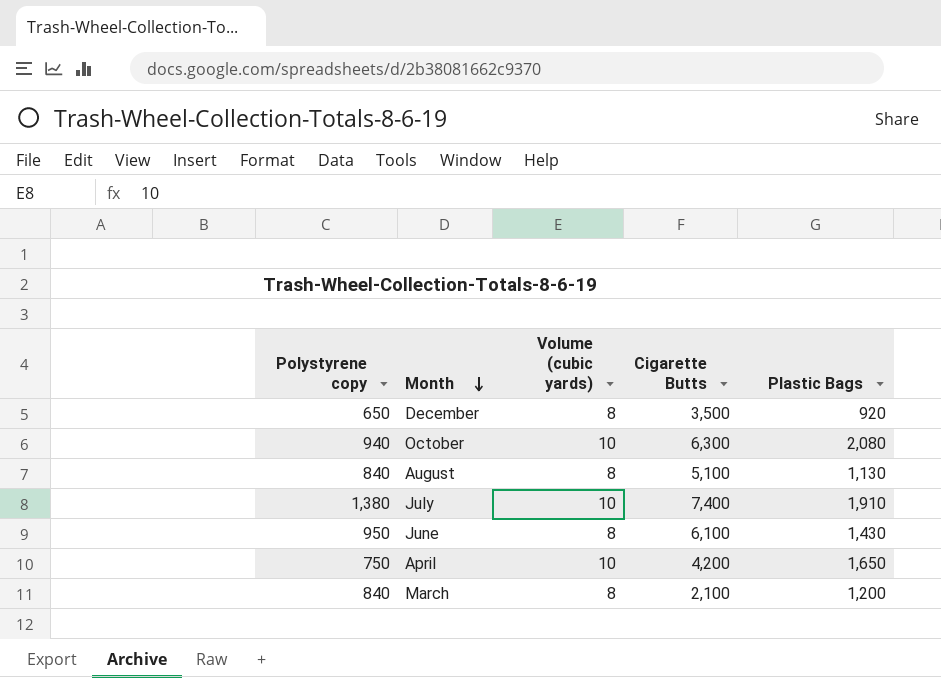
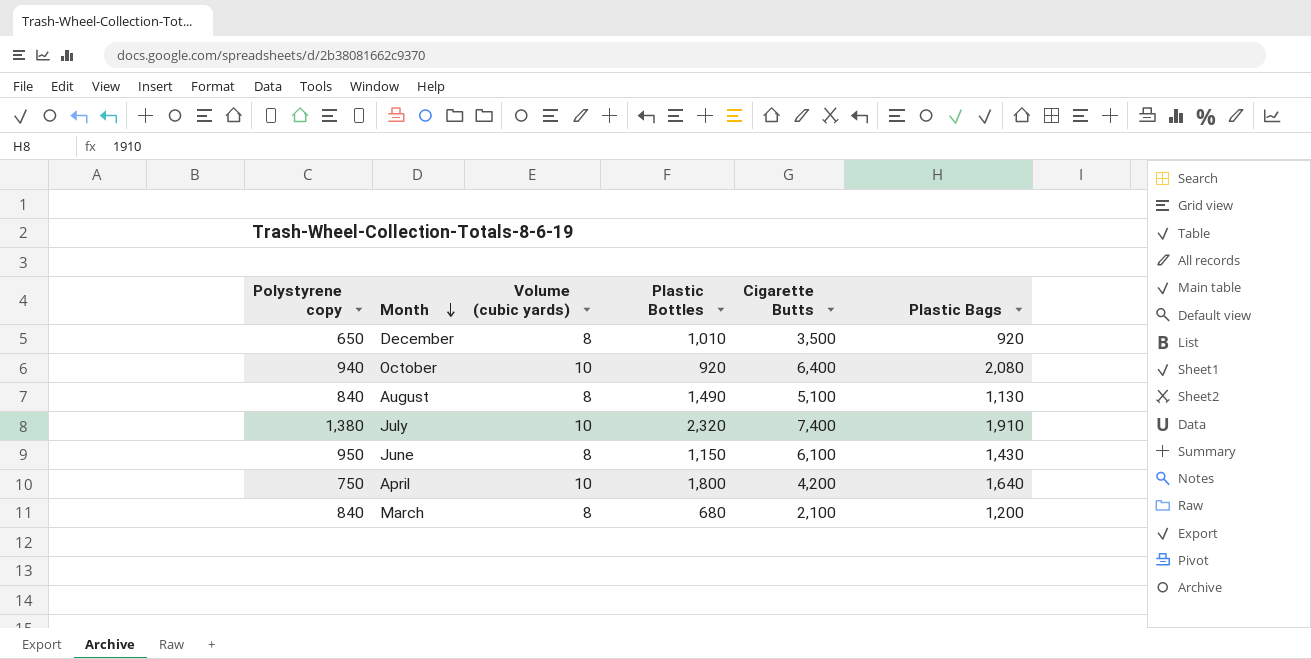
column Plastic Bottles | position: none -> 4
October | Cigarette Butts: 6,300 -> 6,400
April | Plastic Bags: 1,650 -> 1,640

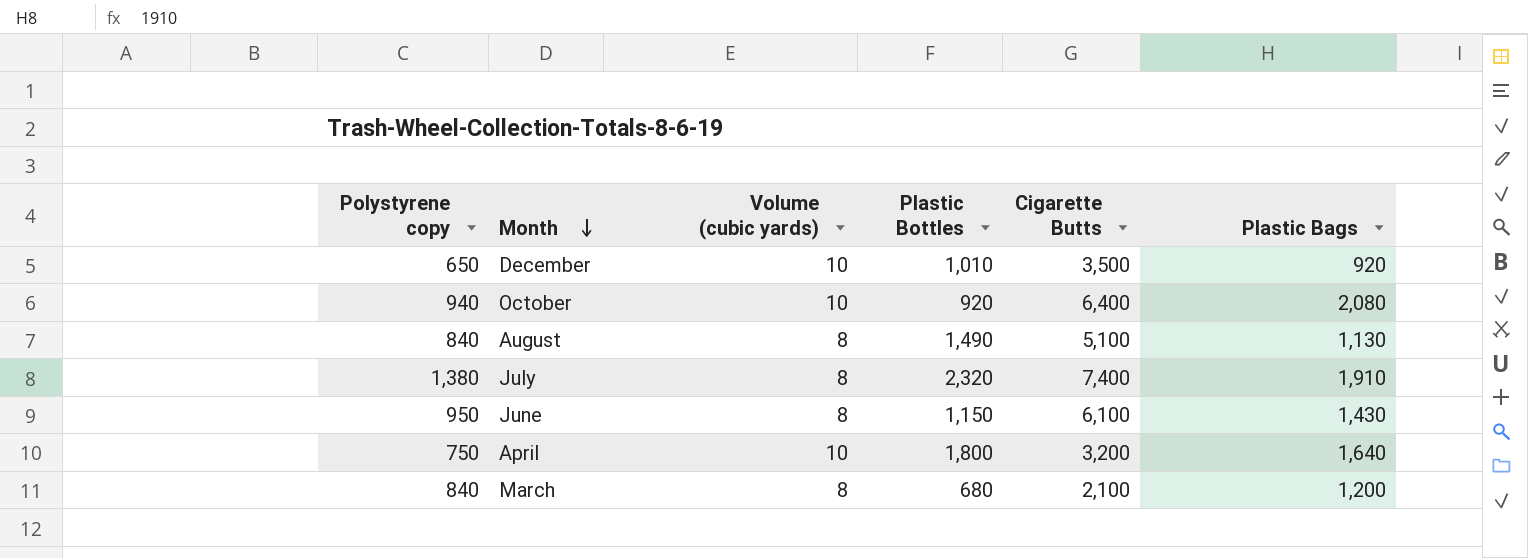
December | Volume (cubic yards): 8 -> 10
July | Volume (cubic yards): 10 -> 8
April | Cigarette Butts: 4,200 -> 3,200

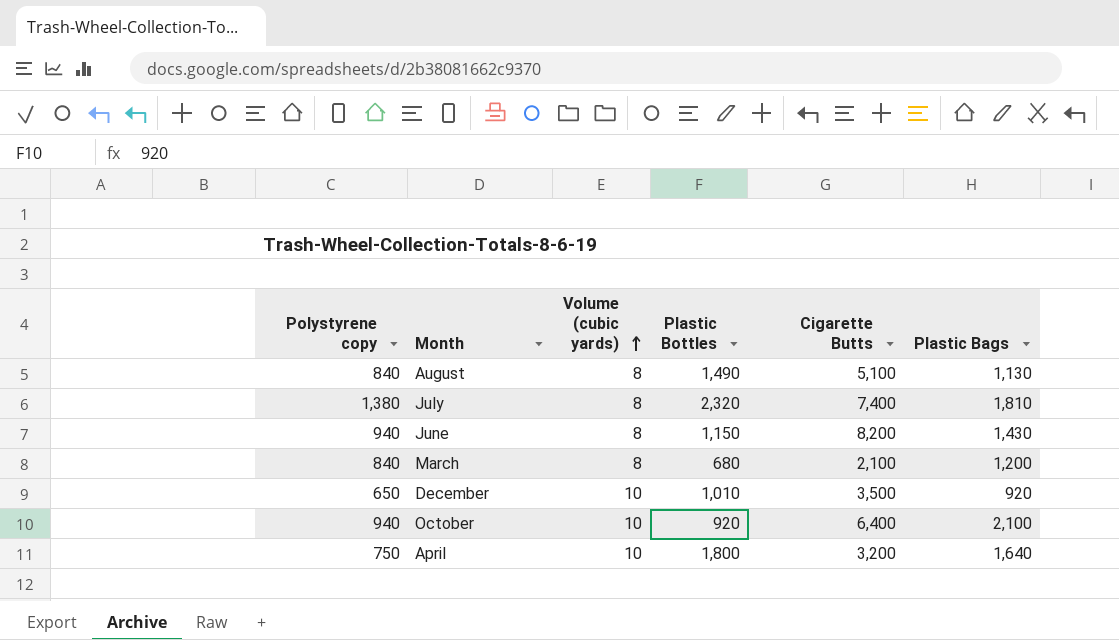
row order: Month descending -> Volume (cubic yards) ascending
July | Plastic Bags: 1,910 -> 1,810
June | Polystyrene copy: 950 -> 940
June | Cigarette Butts: 6,100 -> 8,200
October | Plastic Bags: 2,080 -> 2,100

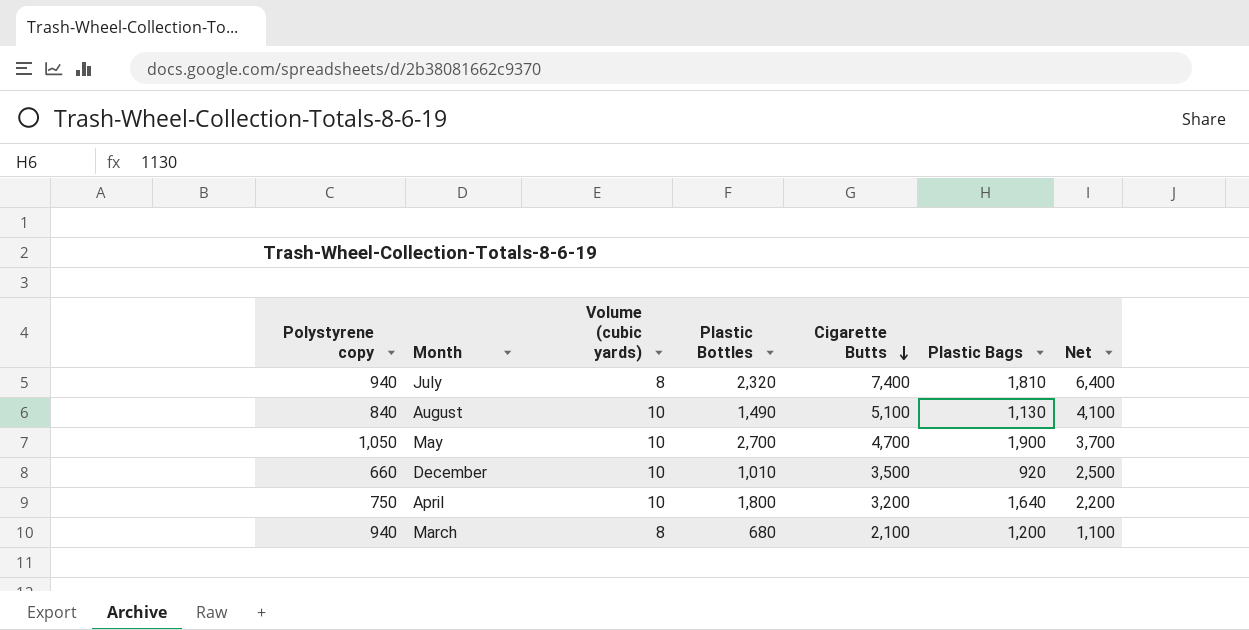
row order: Volume (cubic yards) ascending -> Cigarette Butts descending
column Net | formula: none -> [Cigarette Butts] - 1000
row June: 940 | 8 | 1,150 | 8,200 | 1,430 -> none
row October: 940 | 10 | 920 | 6,400 | 2,100 -> none
July | Polystyrene copy: 1,380 -> 940
August | Volume (cubic yards): 8 -> 10
row May: none -> 1,050 | 10 | 2,700 | 4,700 | 1,900 | 3,700
December | Polystyrene copy: 650 -> 660
March | Polystyrene copy: 840 -> 940

